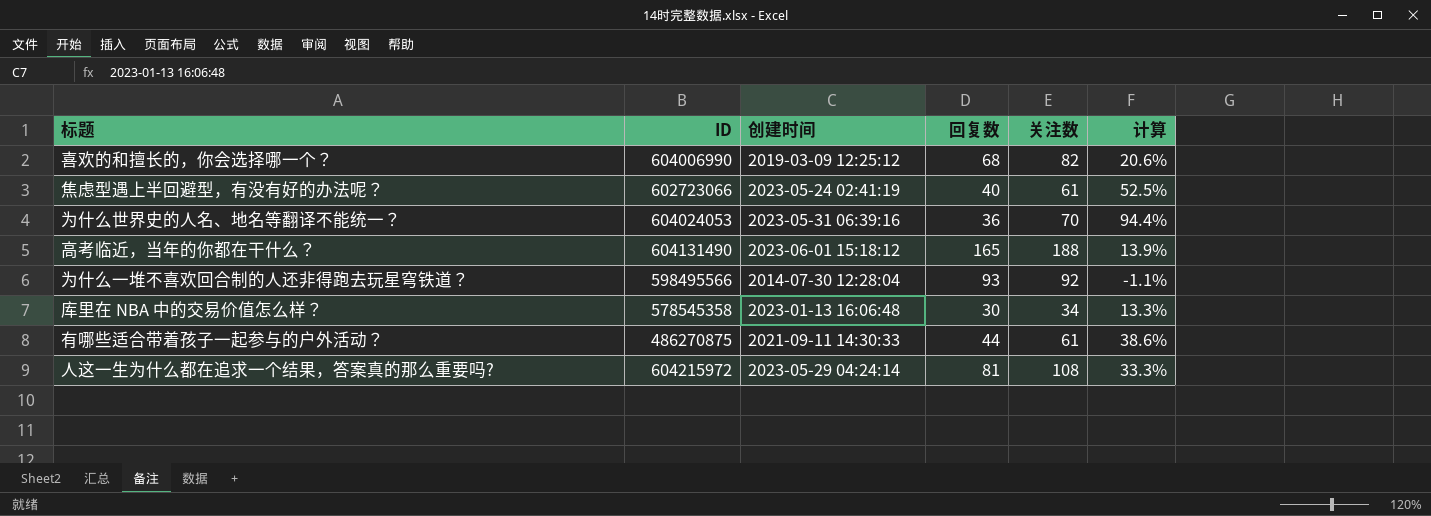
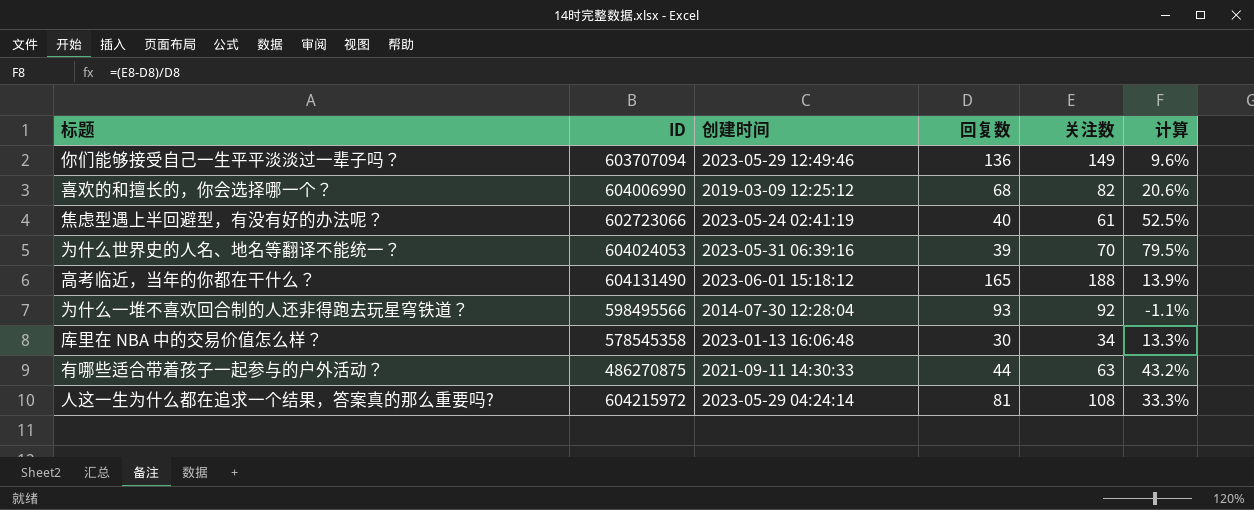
row 你们能够接受自己一生平平淡淡过一辈子吗？: none -> 603707094 | 2023-05-29 12:49:46 | 136 | 149 | 9.6%
为什么世界史的人名、地名等翻译不能统一？ | 回复数: 36 -> 39
为什么世界史的人名、地名等翻译不能统一？ | 计算: 94.4% -> 79.5%
有哪些适合带着孩子一起参与的户外活动？ | 关注数: 61 -> 63
有哪些适合带着孩子一起参与的户外活动？ | 计算: 38.6% -> 43.2%

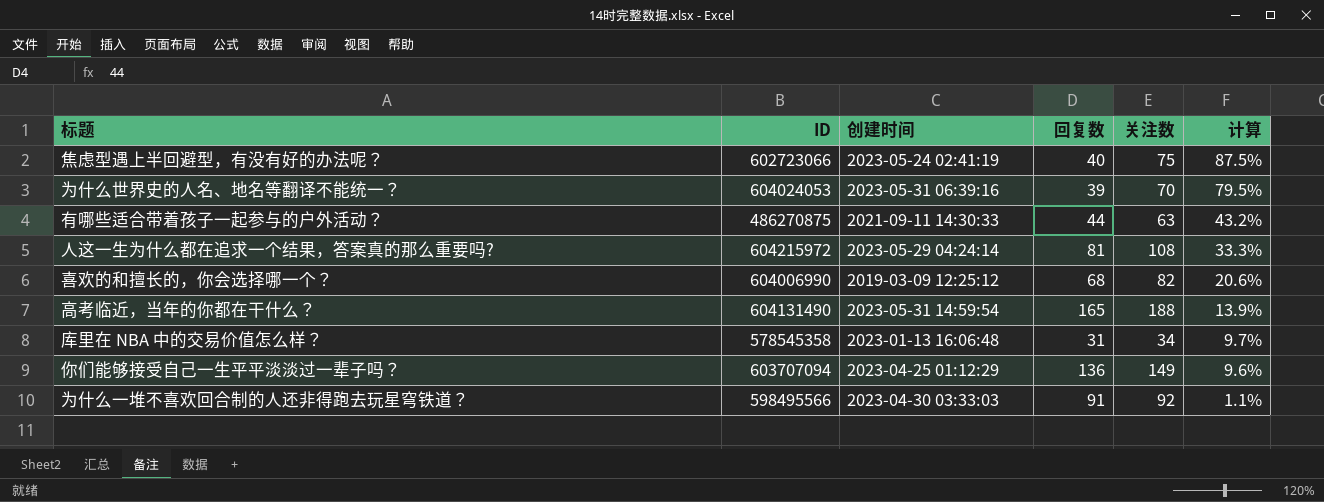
row order: none -> 计算 descending
焦虑型遇上半回避型，有没有好的办法呢？ | 关注数: 61 -> 75
焦虑型遇上半回避型，有没有好的办法呢？ | 计算: 52.5% -> 87.5%
高考临近，当年的你都在干什么？ | 创建时间: 2023-06-01 15:18:12 -> 2023-05-31 14:59:54
库里在 NBA 中的交易价值怎么样？ | 回复数: 30 -> 31
库里在 NBA 中的交易价值怎么样？ | 计算: 13.3% -> 9.7%
你们能够接受自己一生平平淡淡过一辈子吗？ | 创建时间: 2023-05-29 12:49:46 -> 2023-04-25 01:12:29
为什么一堆不喜欢回合制的人还非得跑去玩星穹铁道？ | 创建时间: 2014-07-30 12:28:04 -> 2023-04-30 03:33:03
为什么一堆不喜欢回合制的人还非得跑去玩星穹铁道？ | 回复数: 93 -> 91
为什么一堆不喜欢回合制的人还非得跑去玩星穹铁道？ | 计算: -1.1% -> 1.1%

